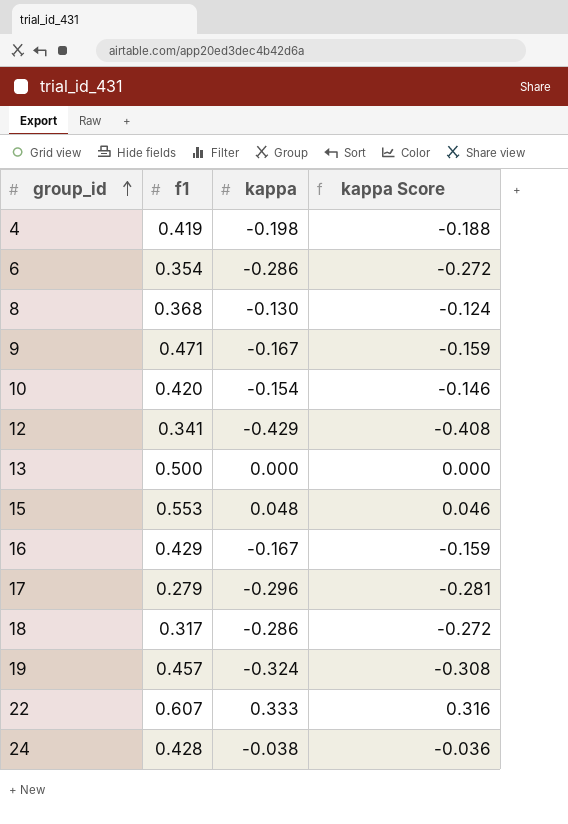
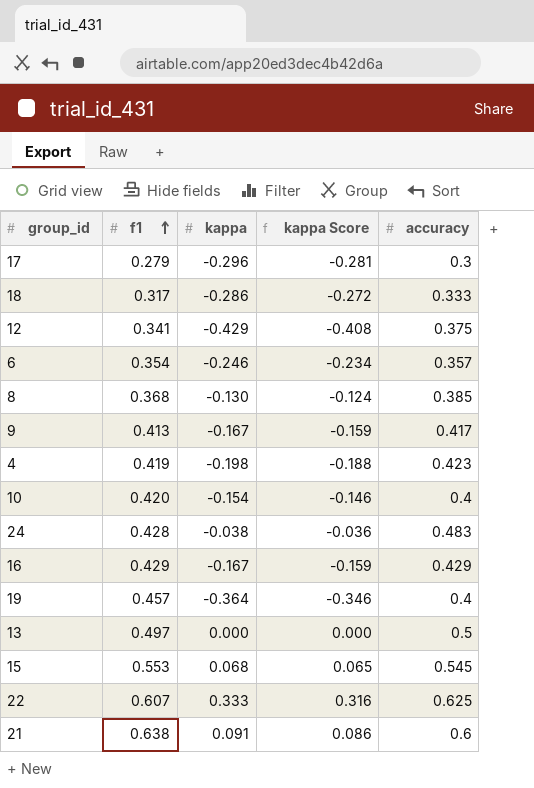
row order: group_id ascending -> f1 ascending
column accuracy | position: none -> 5
6 | kappa: -0.286 -> -0.246
6 | kappa Score: -0.272 -> -0.234
9 | f1: 0.471 -> 0.413
19 | kappa: -0.324 -> -0.364
19 | kappa Score: -0.308 -> -0.346
13 | f1: 0.500 -> 0.497
15 | kappa: 0.048 -> 0.068
15 | kappa Score: 0.046 -> 0.065
row 21: none -> 0.638 | 0.091 | 0.086 | 0.6

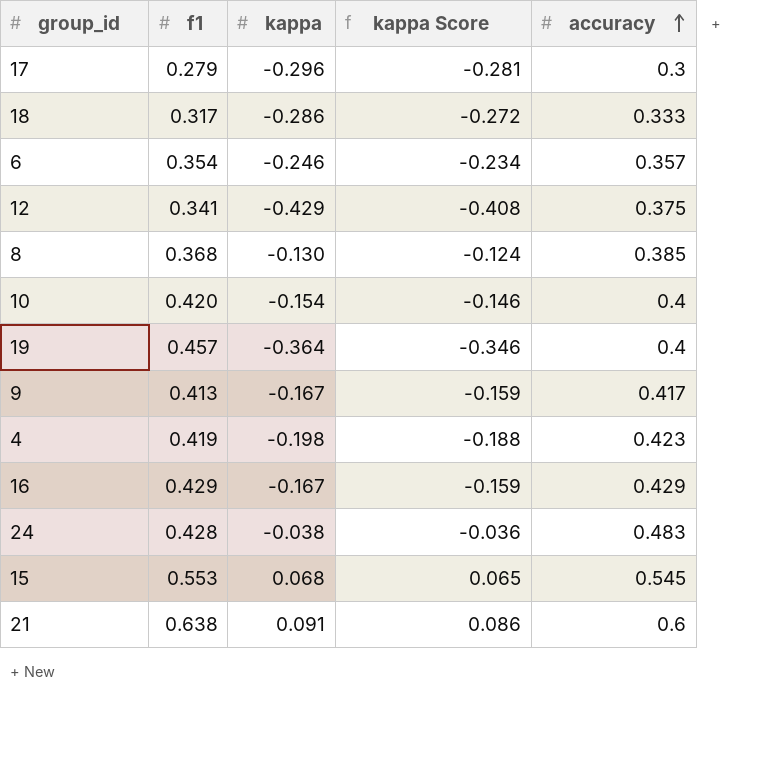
row order: f1 ascending -> accuracy ascending
row 13: 0.497 | 0.000 | 0.000 | 0.5 -> none
row 22: 0.607 | 0.333 | 0.316 | 0.625 -> none

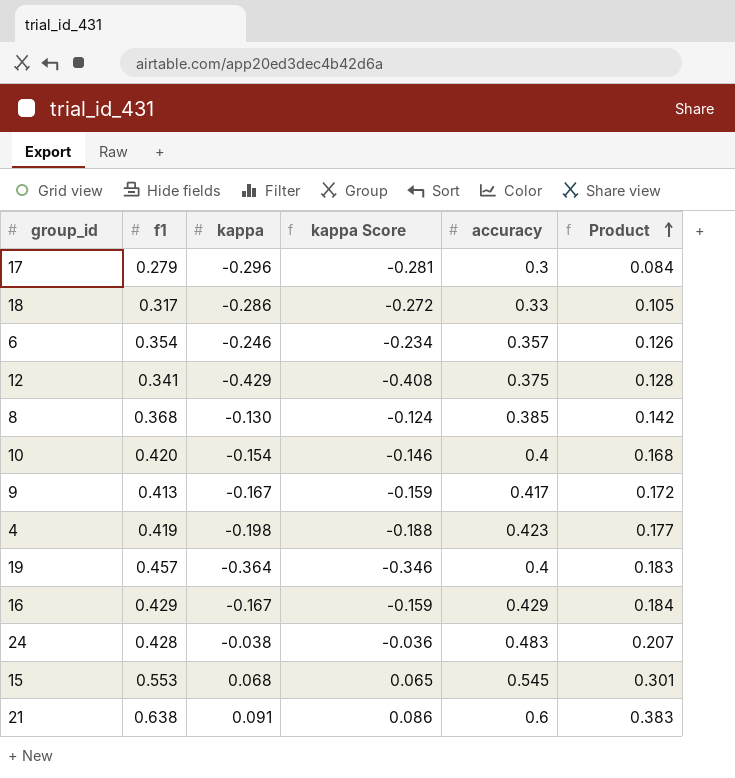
row order: accuracy ascending -> Product ascending
column Product | formula: none -> [f1] * [accuracy]
18 | accuracy: 0.333 -> 0.33

